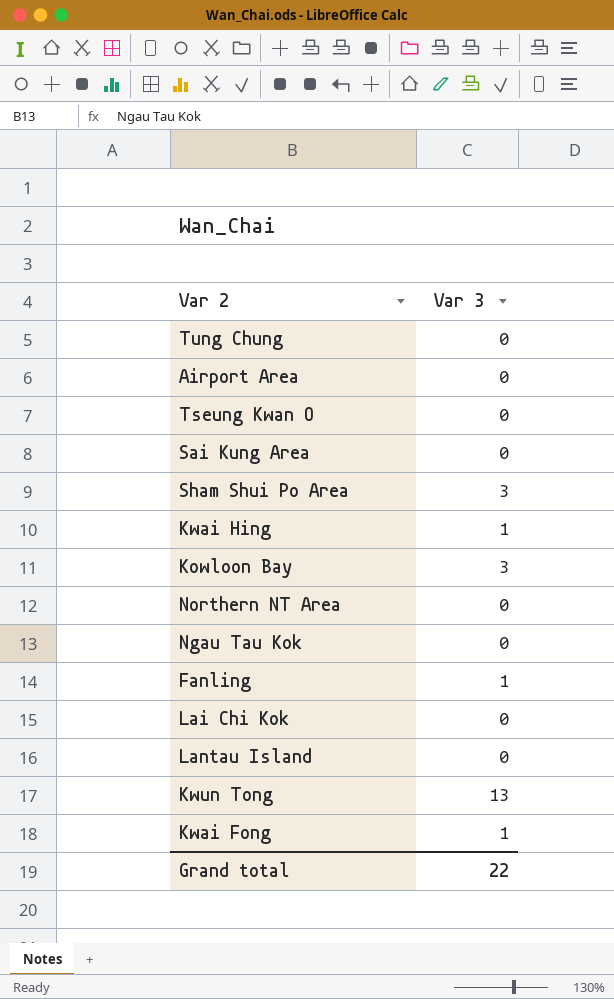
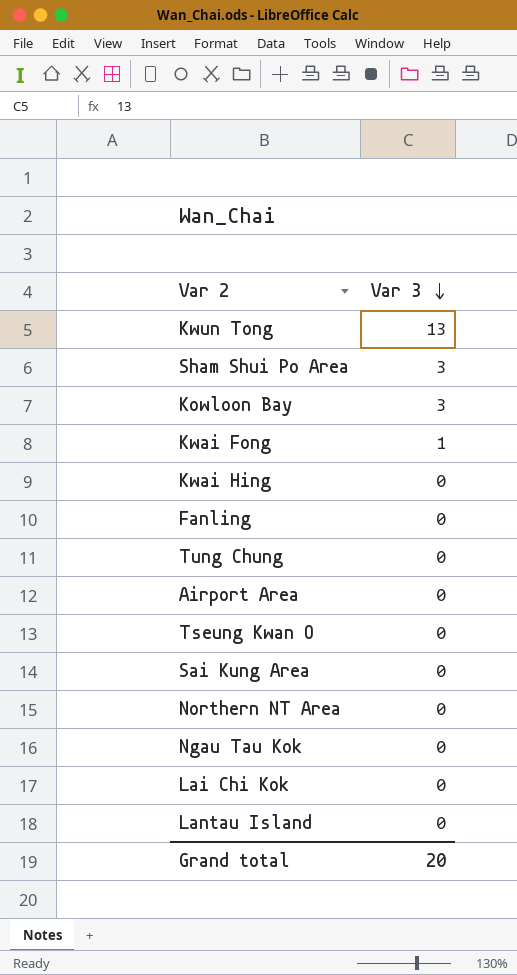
row order: none -> Var 3 descending
Kwai Hing | Var 3: 1 -> 0
Fanling | Var 3: 1 -> 0
Grand total | Var 3: 22 -> 20

